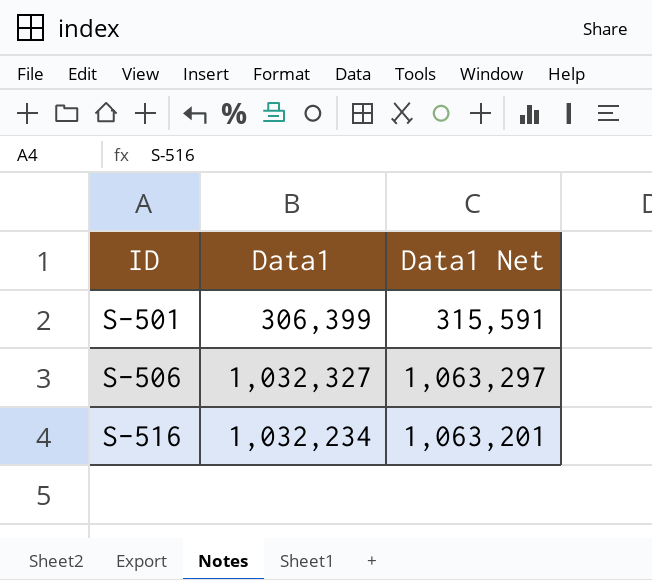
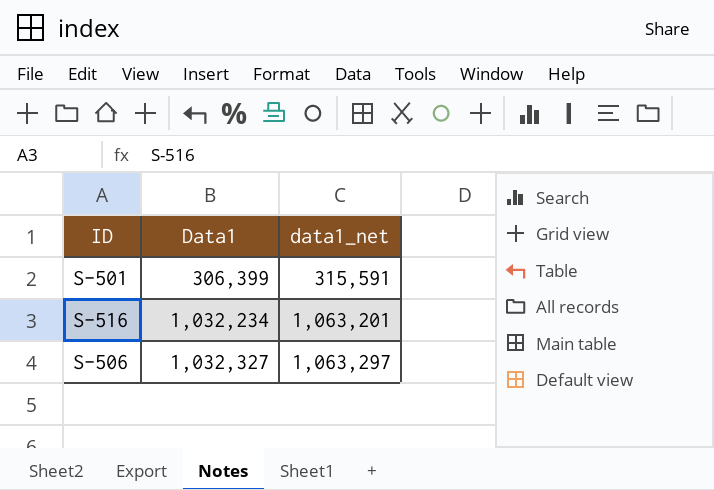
row order: ID ascending -> Data1 ascending
column name: Data1 Net -> data1_net

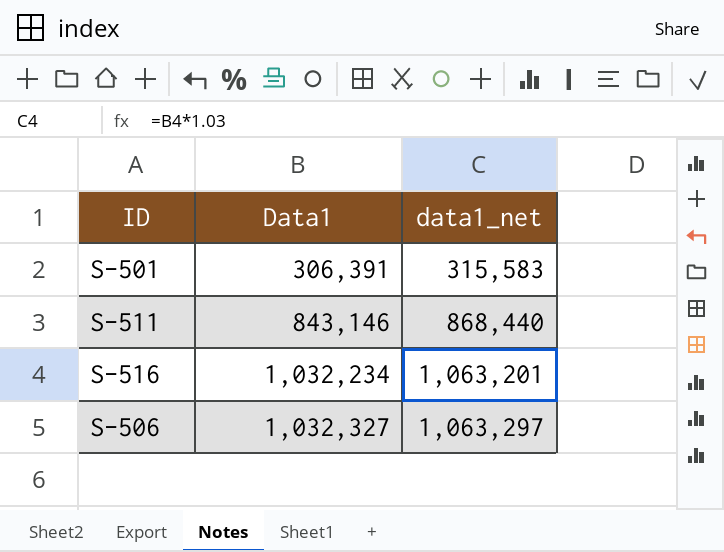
S-501 | Data1: 306,399 -> 306,391
S-501 | data1_net: 315,591 -> 315,583
row S-511: none -> 843,146 | 868,440

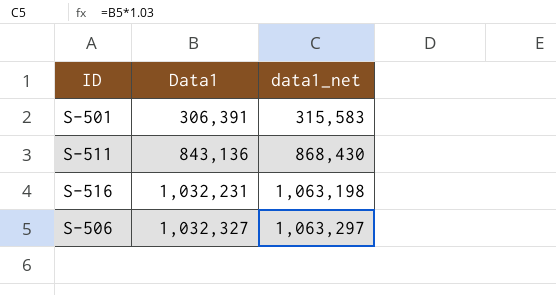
S-511 | Data1: 843,146 -> 843,136
S-511 | data1_net: 868,440 -> 868,430
S-516 | Data1: 1,032,234 -> 1,032,231
S-516 | data1_net: 1,063,201 -> 1,063,198

